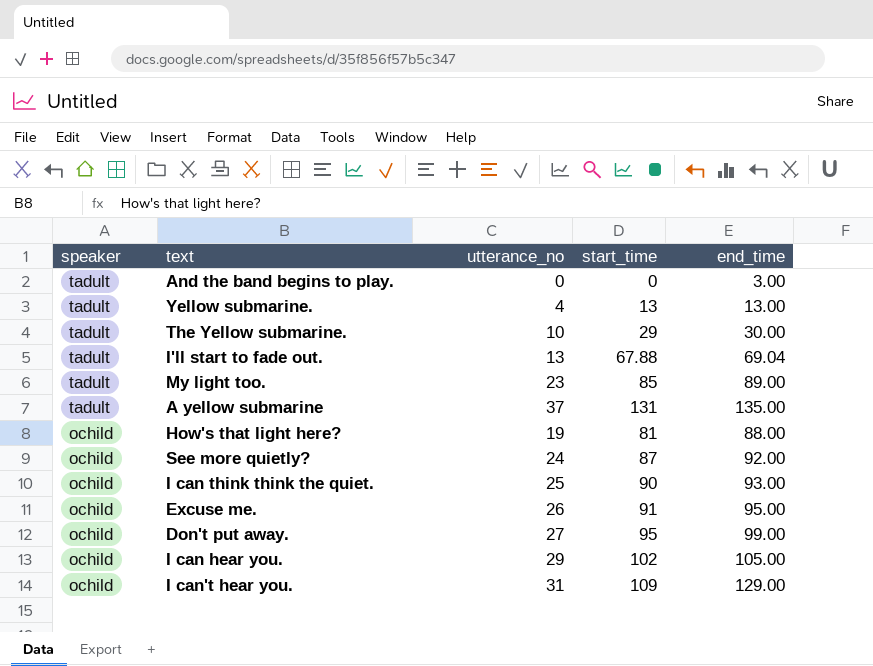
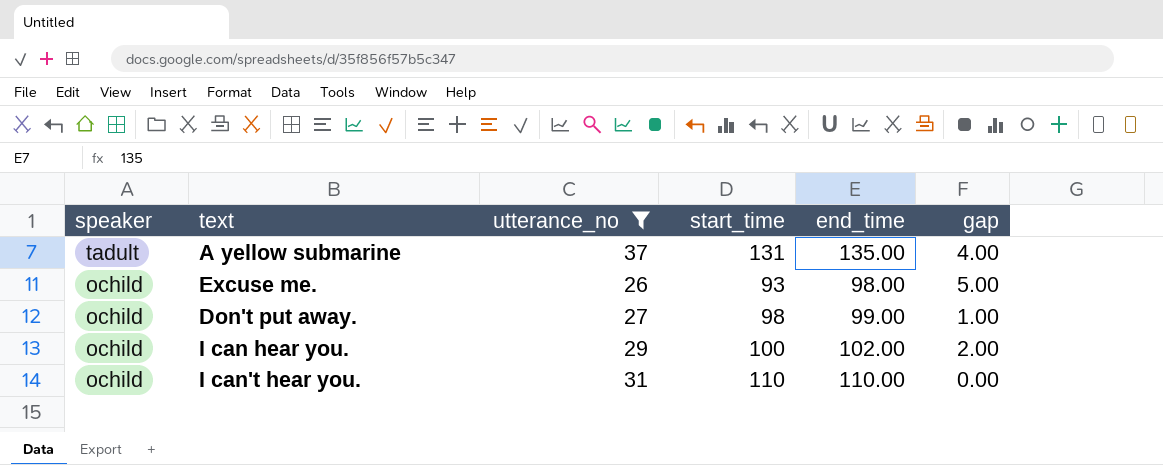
filter: none -> utterance_no >= 26
column gap | formula: none -> [end_time] - [start_time]
Excuse me. | start_time: 91 -> 93
Excuse me. | end_time: 95.00 -> 98.00
Don't put away. | start_time: 95 -> 98
I can hear you. | start_time: 102 -> 100
I can hear you. | end_time: 105.00 -> 102.00
I can't hear you. | start_time: 109 -> 110
I can't hear you. | end_time: 129.00 -> 110.00

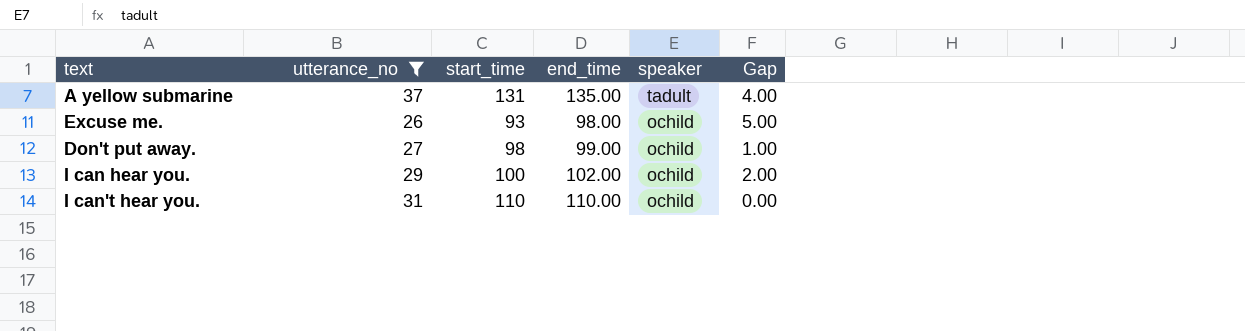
column speaker | position: 1 -> 5
column name: gap -> Gap

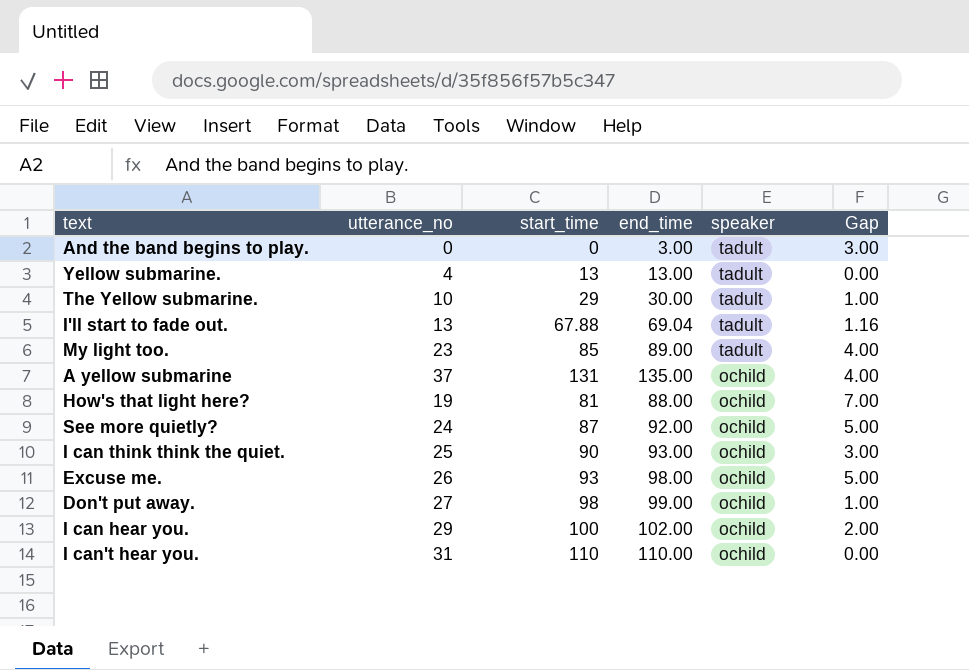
filter: utterance_no >= 26 -> none
A yellow submarine | speaker: tadult -> ochild

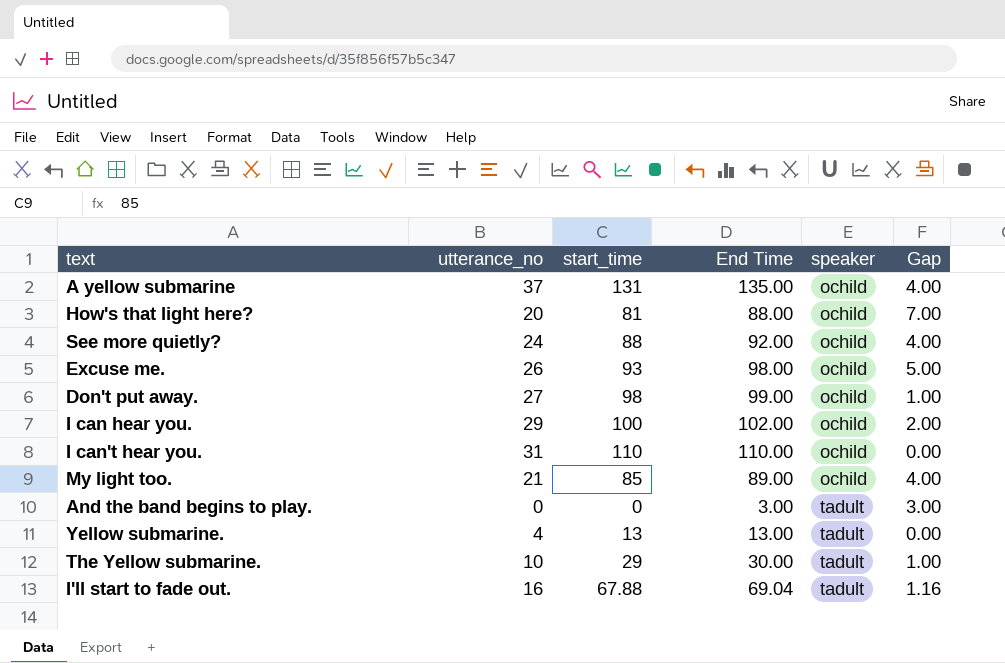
row order: speaker descending -> speaker ascending
column name: end_time -> End Time
row I can think think the quiet.: 25 | 90 | 93.00 | ochild | 3.00 -> none
How's that light here? | utterance_no: 19 -> 20
See more quietly? | start_time: 87 -> 88
See more quietly? | Gap: 5.00 -> 4.00
My light too. | utterance_no: 23 -> 21
My light too. | speaker: tadult -> ochild
I'll start to fade out. | utterance_no: 13 -> 16

